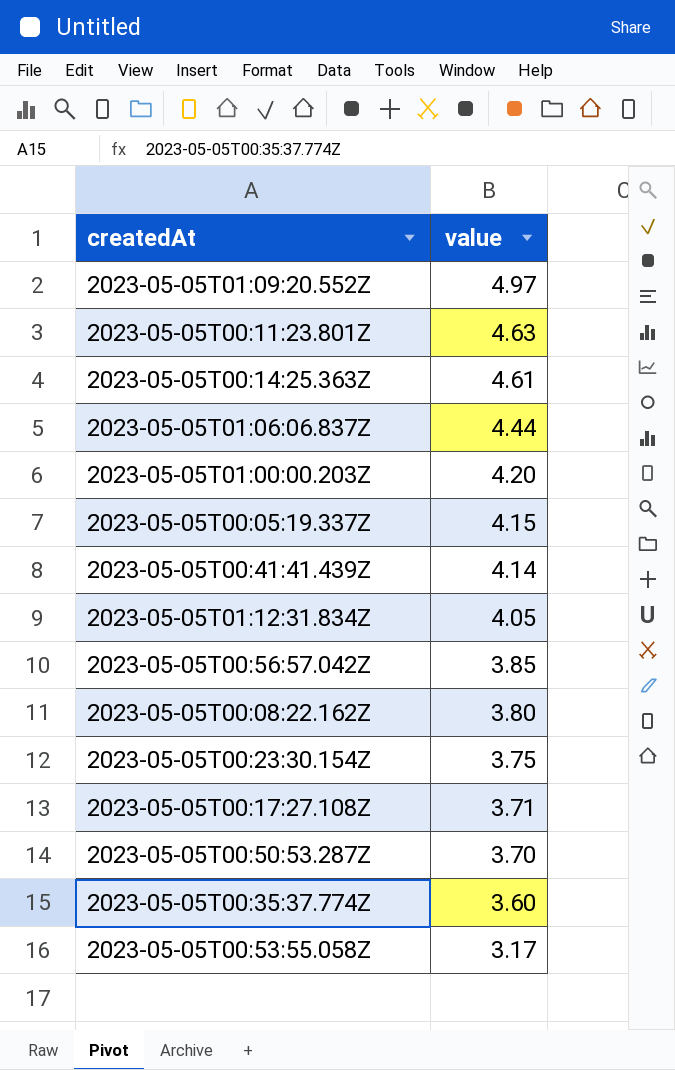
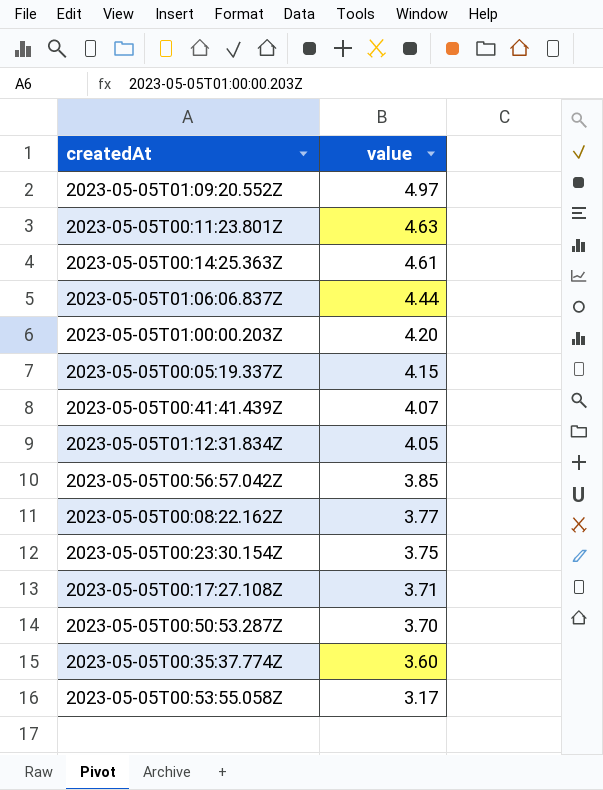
2023-05-05T00:41:41.439Z | value: 4.14 -> 4.07
2023-05-05T00:08:22.162Z | value: 3.80 -> 3.77

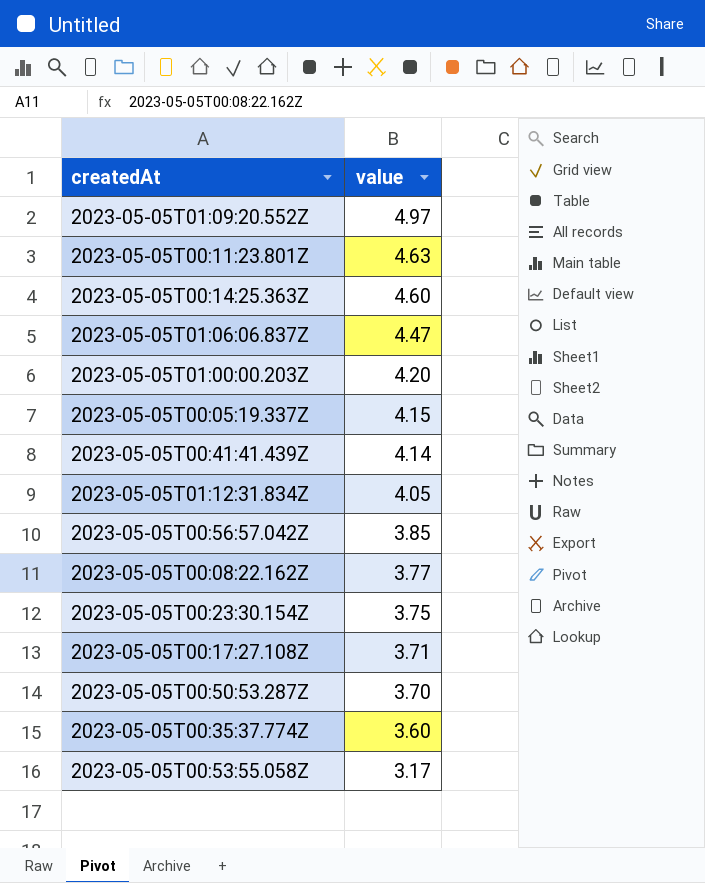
2023-05-05T00:14:25.363Z | value: 4.61 -> 4.60
2023-05-05T01:06:06.837Z | value: 4.44 -> 4.47
2023-05-05T00:41:41.439Z | value: 4.07 -> 4.14

